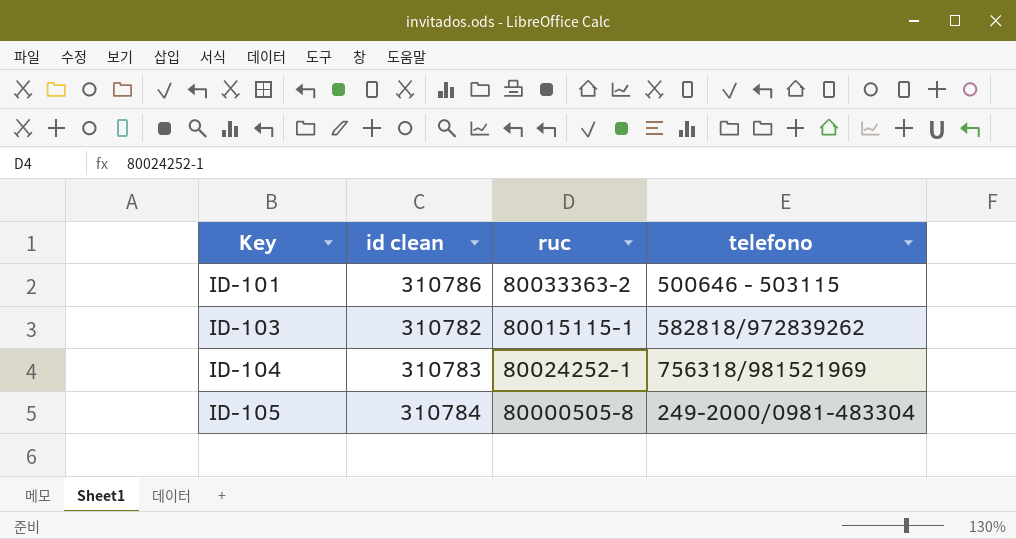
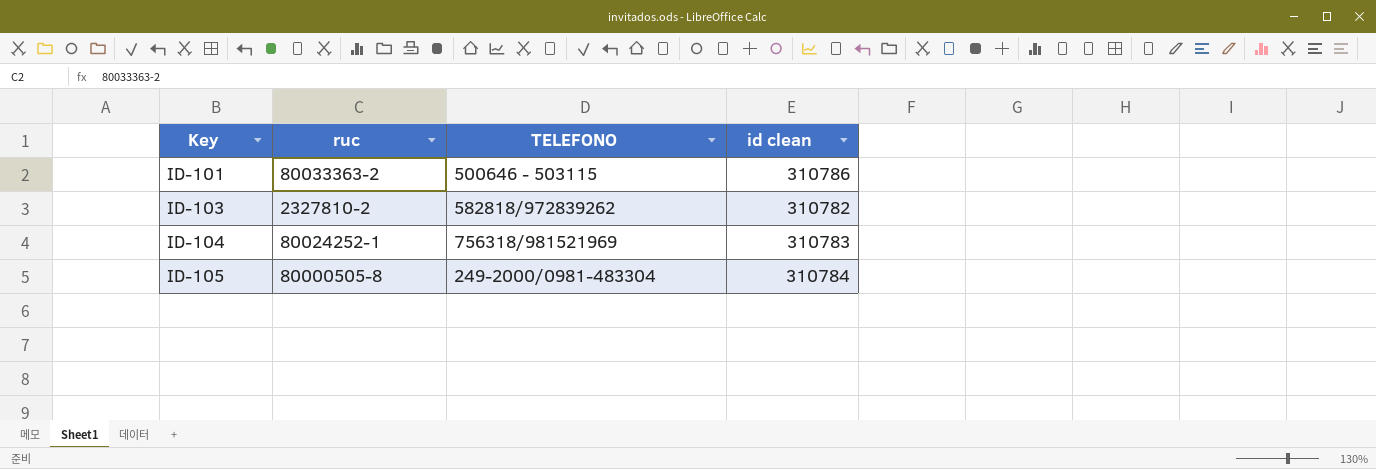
column name: telefono -> TELEFONO
column id clean | position: 2 -> 4
ID-103 | ruc: 80015115-1 -> 2327810-2

